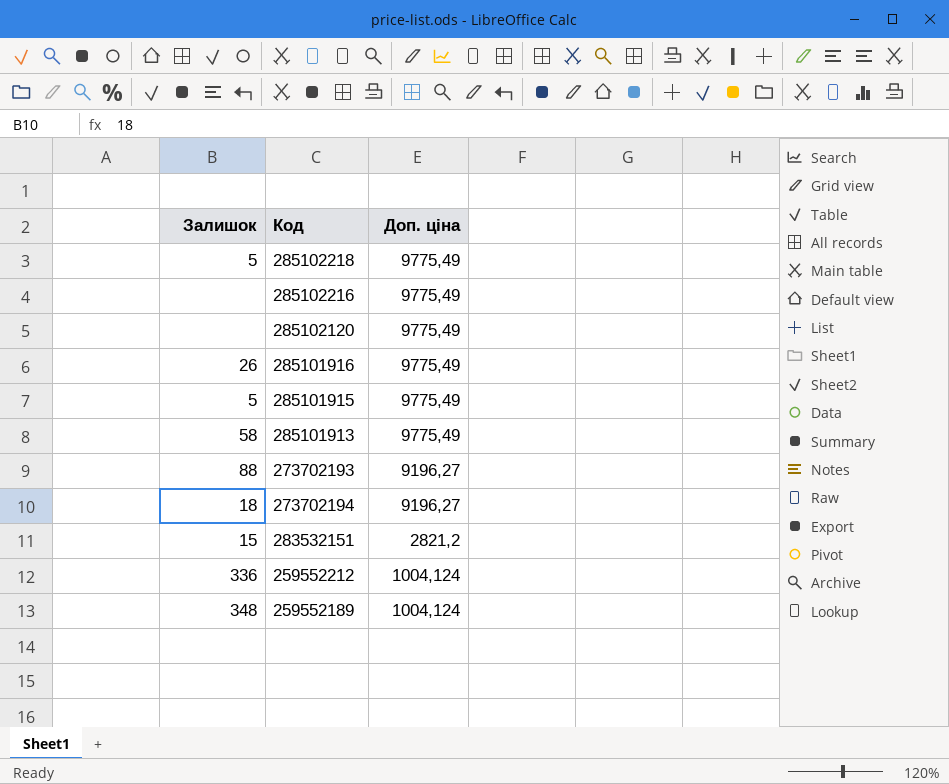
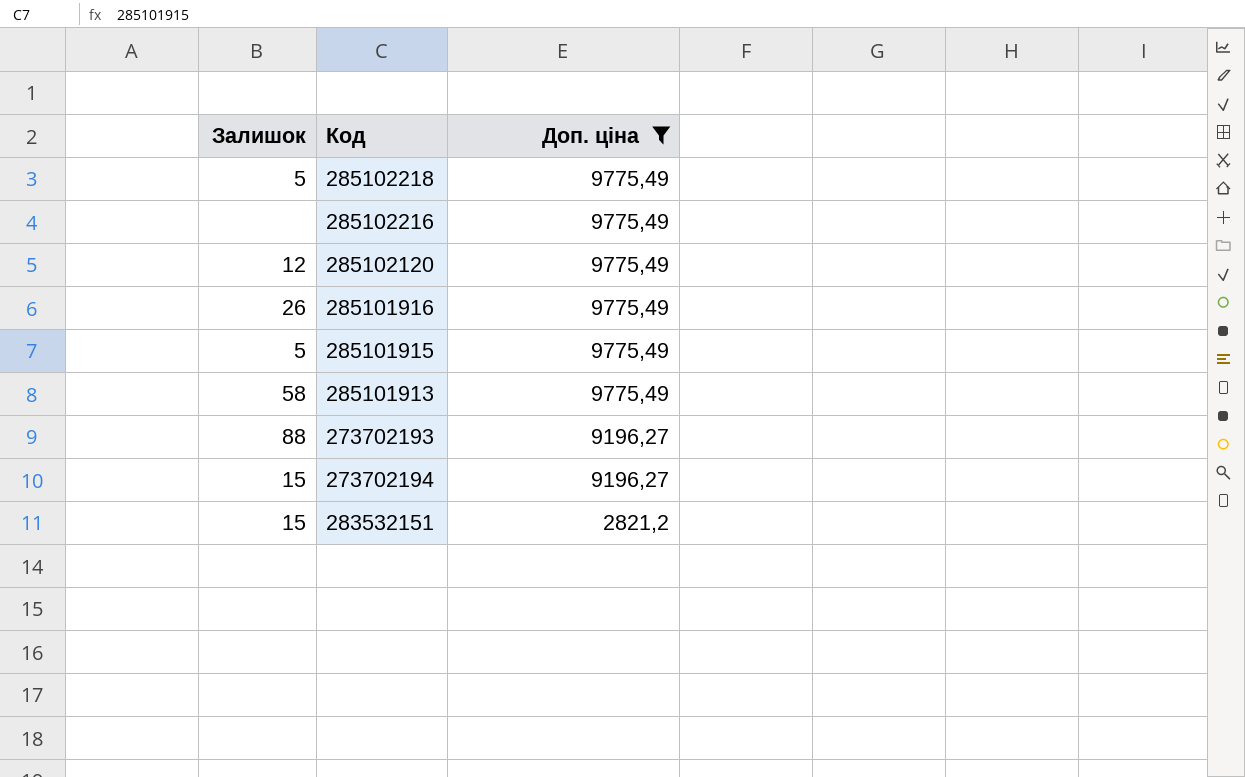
filter: none -> Доп. ціна != 1004,124
285102120 | Залишок: none -> 12
273702194 | Залишок: 18 -> 15

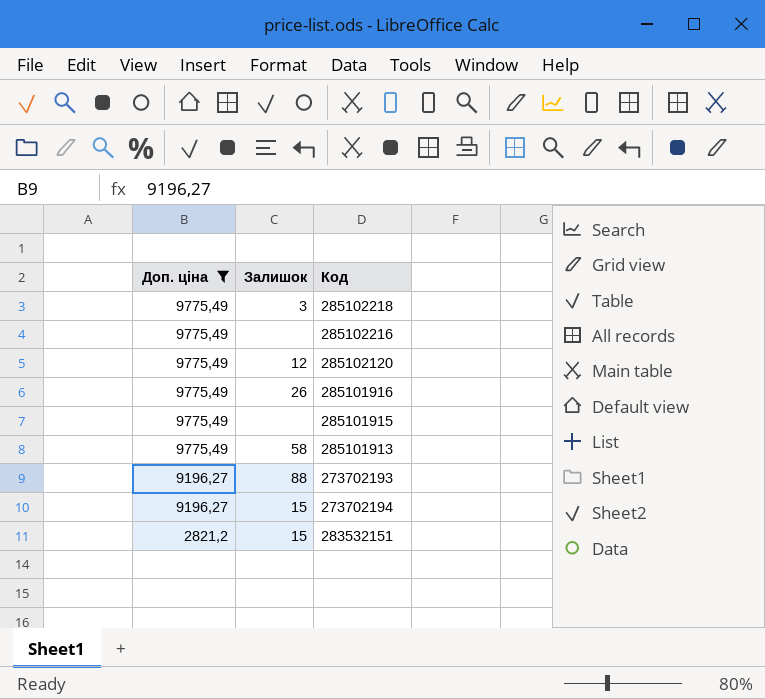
column Доп. ціна | position: 3 -> 1
285102218 | Залишок: 5 -> 3
285101915 | Залишок: 5 -> none

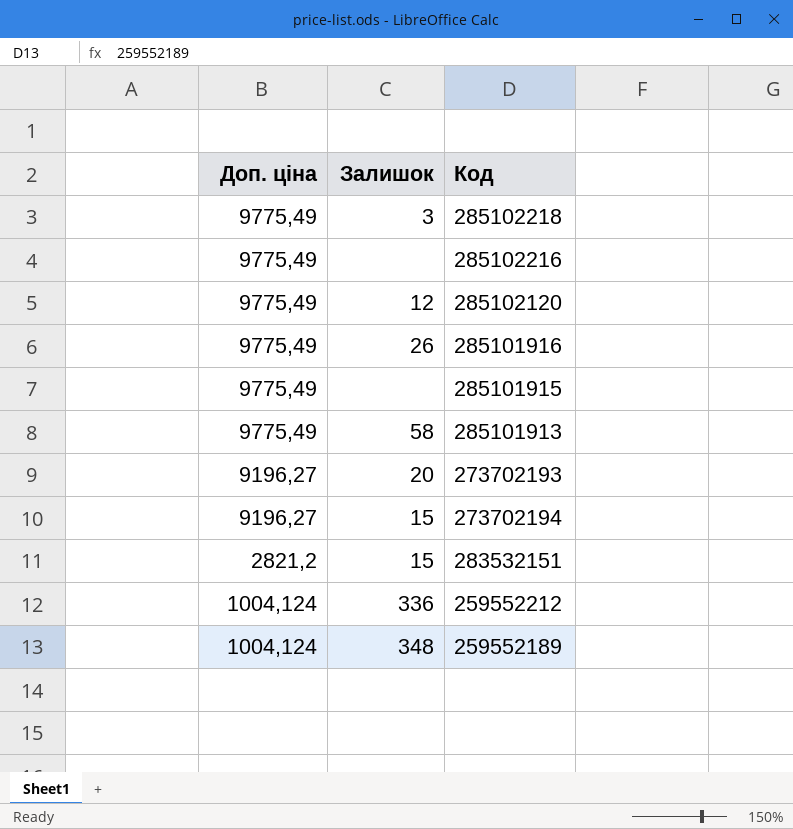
filter: Доп. ціна != 1004,124 -> none
273702193 | Залишок: 88 -> 20

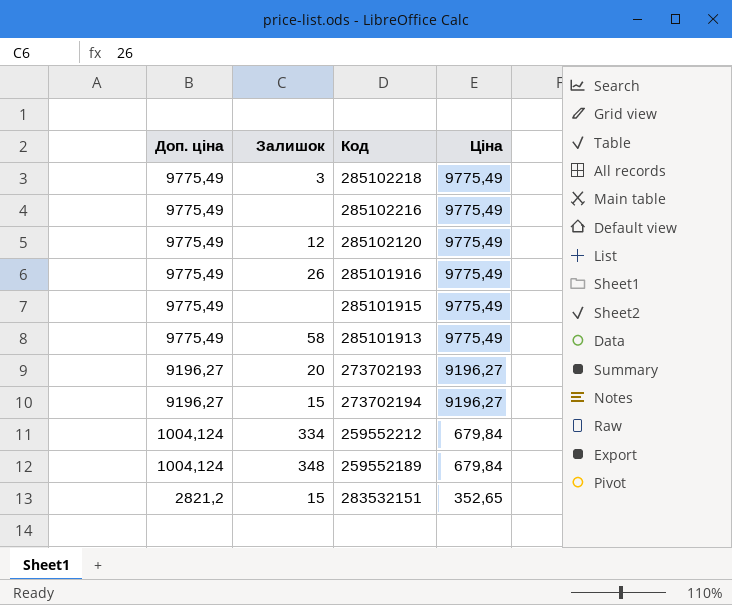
row order: Доп. ціна descending -> Ціна descending
column Ціна | position: none -> 4
259552212 | Залишок: 336 -> 334

